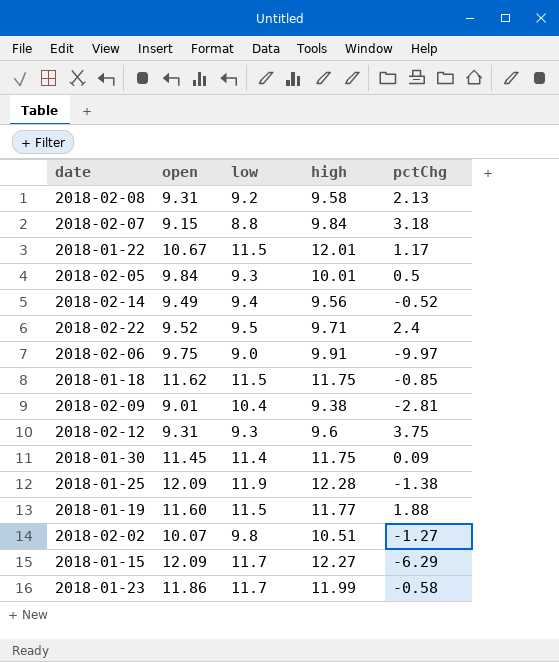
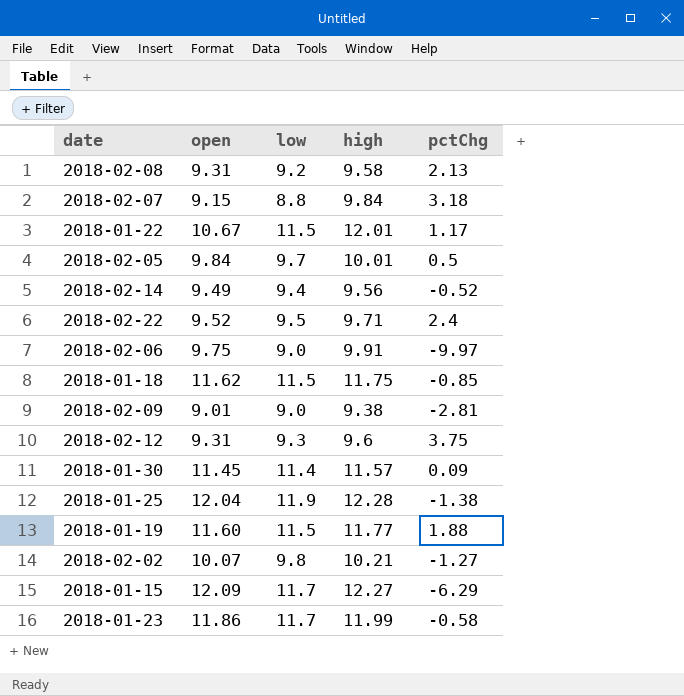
2018-02-05 | low: 9.3 -> 9.7
2018-02-09 | low: 10.4 -> 9.0
2018-01-30 | high: 11.75 -> 11.57
2018-01-25 | open: 12.09 -> 12.04
2018-02-02 | high: 10.51 -> 10.21

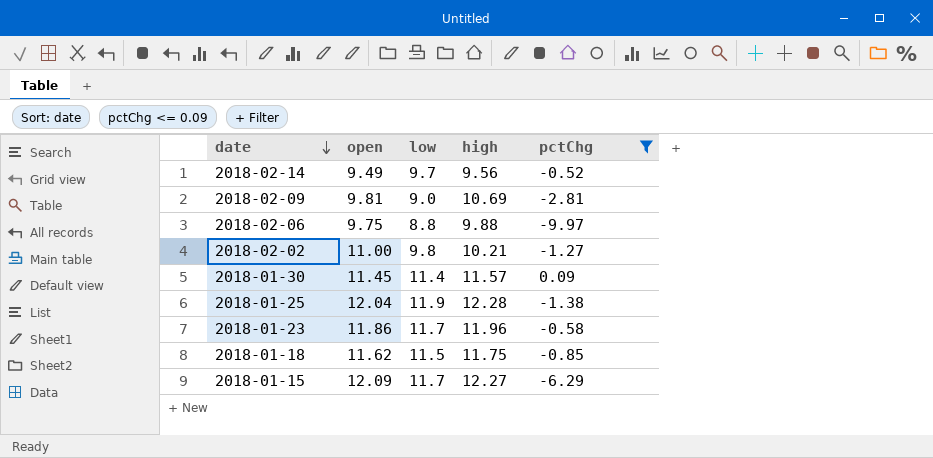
filter: none -> pctChg <= 0.09
row order: none -> date descending
2018-02-14 | low: 9.4 -> 9.7
2018-02-09 | open: 9.01 -> 9.81
2018-02-09 | high: 9.38 -> 10.69
2018-02-06 | low: 9.0 -> 8.8
2018-02-06 | high: 9.91 -> 9.88
2018-02-02 | open: 10.07 -> 11.00
2018-01-23 | high: 11.99 -> 11.96

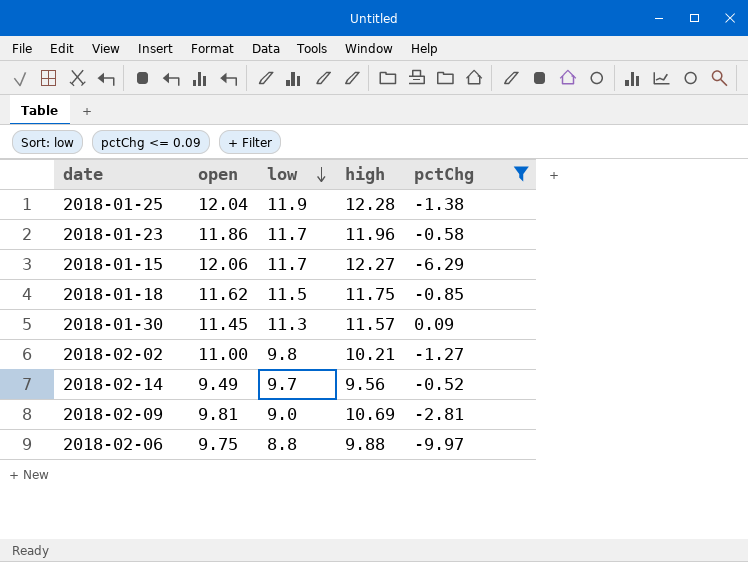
row order: date descending -> low descending
2018-01-15 | open: 12.09 -> 12.06
2018-01-30 | low: 11.4 -> 11.3

